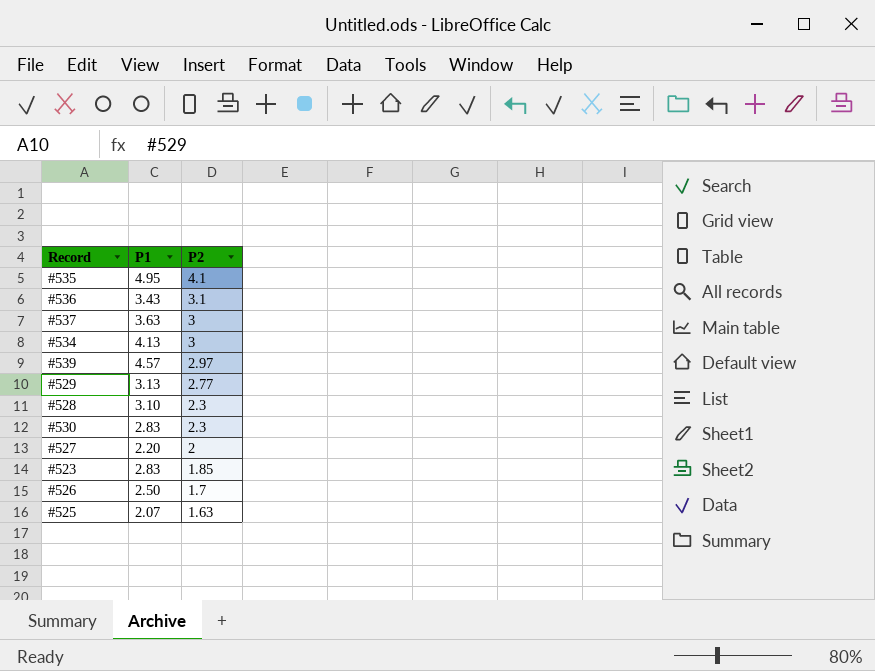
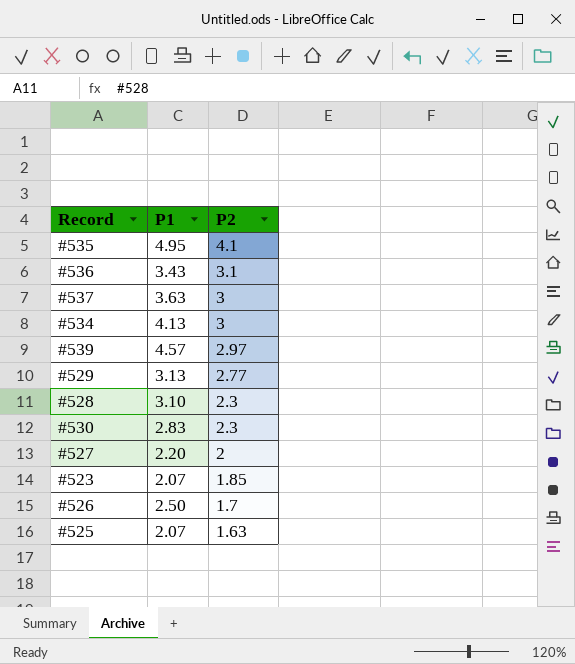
#523 | P1: 2.83 -> 2.07

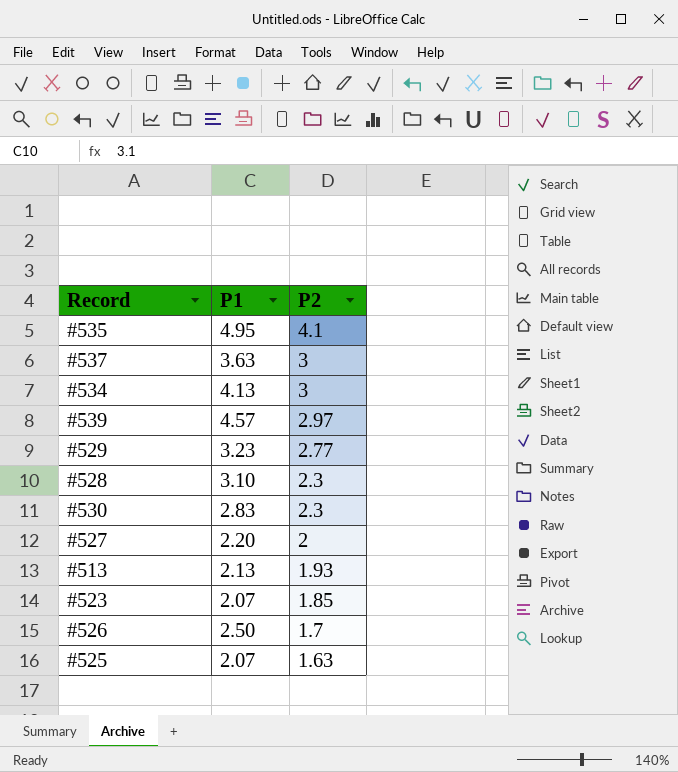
row #536: 3.43 | 3.1 -> none
#529 | P1: 3.13 -> 3.23
row #513: none -> 2.13 | 1.93

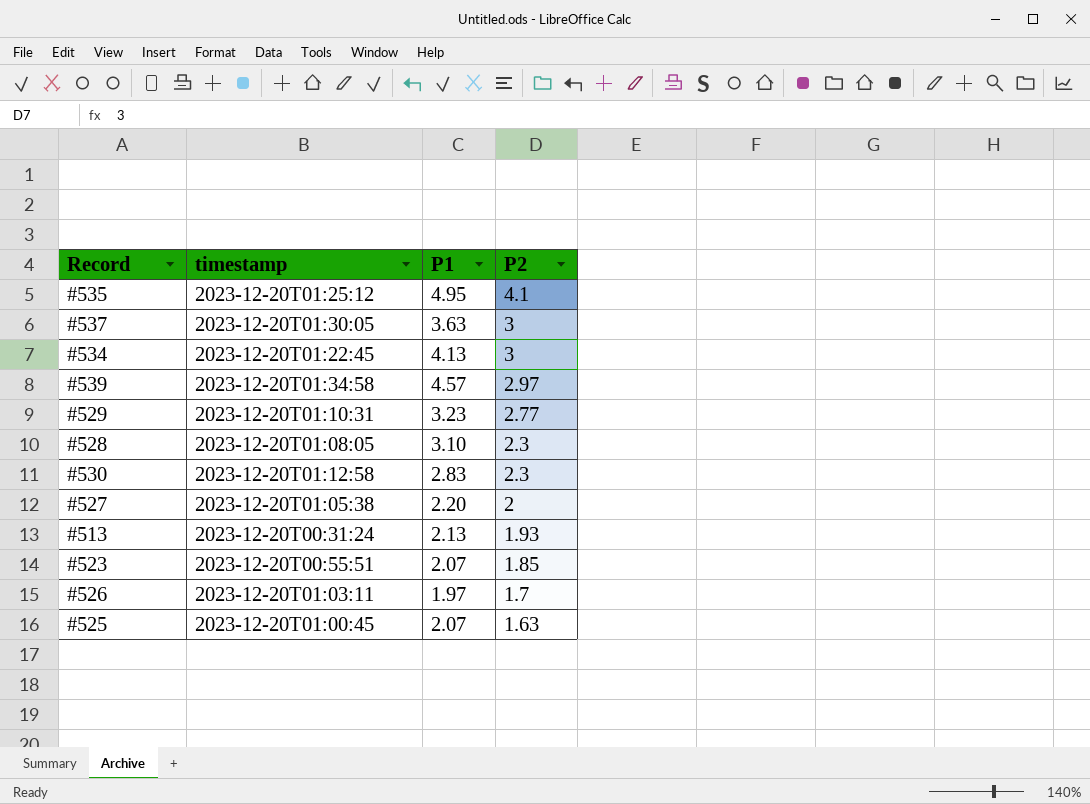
column timestamp | position: none -> 2
#526 | P1: 2.50 -> 1.97

